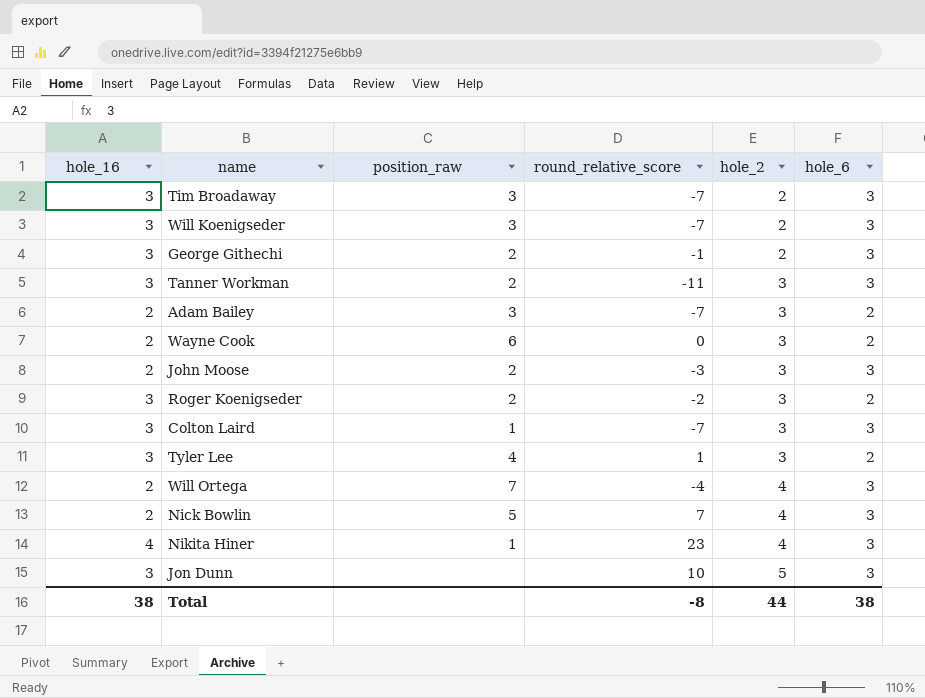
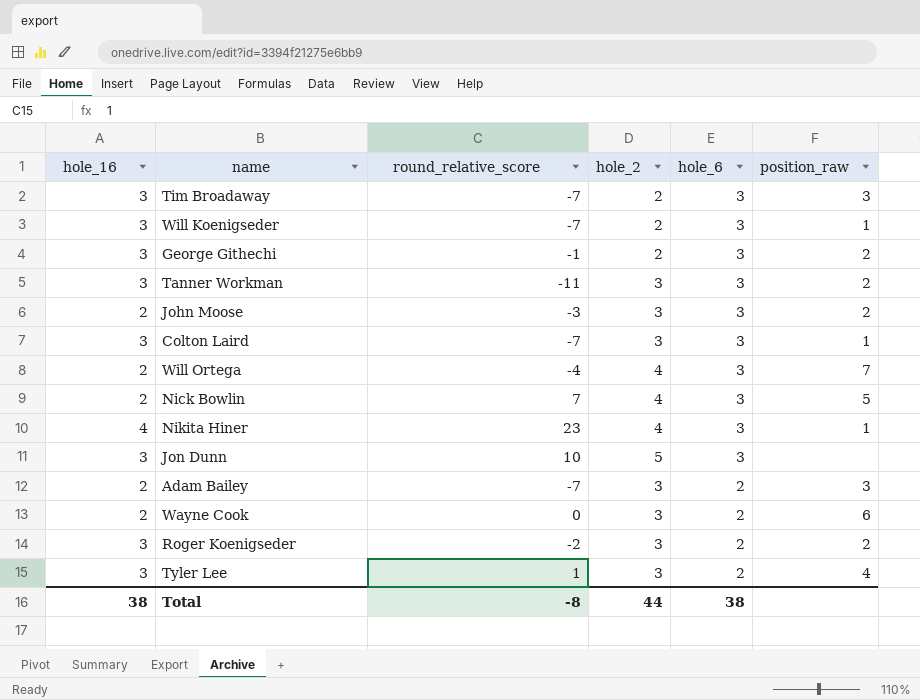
row order: hole_2 ascending -> hole_6 descending
column position_raw | position: 3 -> 6
Will Koenigseder | position_raw: 3 -> 1

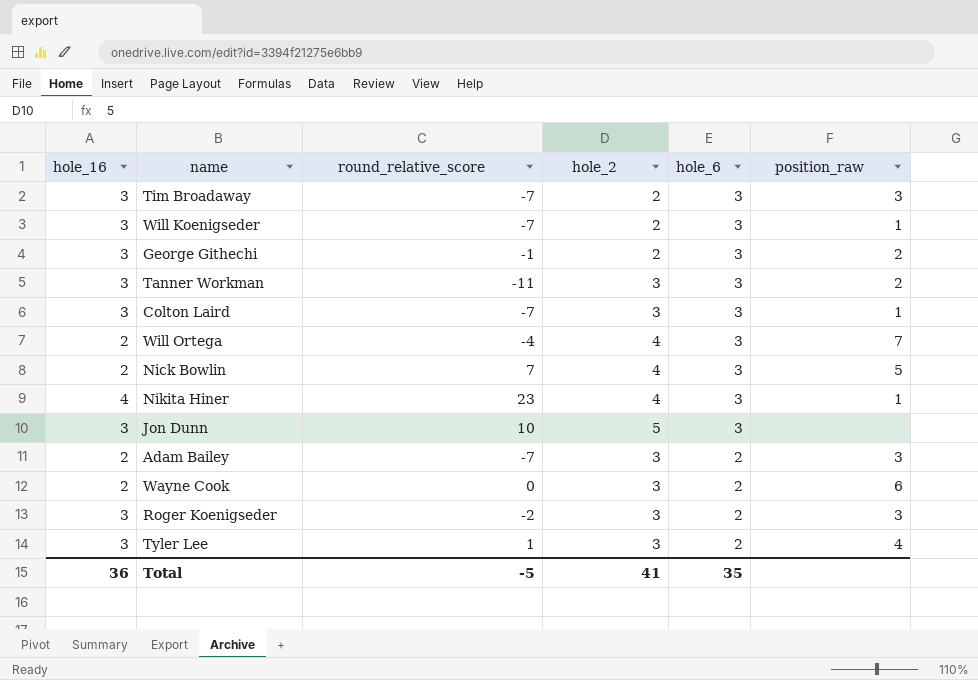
row John Moose: 2 | -3 | 3 | 3 | 2 -> none
Roger Koenigseder | position_raw: 2 -> 3
Total | hole_16: 38 -> 36
Total | round_relative_score: -8 -> -5
Total | hole_2: 44 -> 41
Total | hole_6: 38 -> 35

